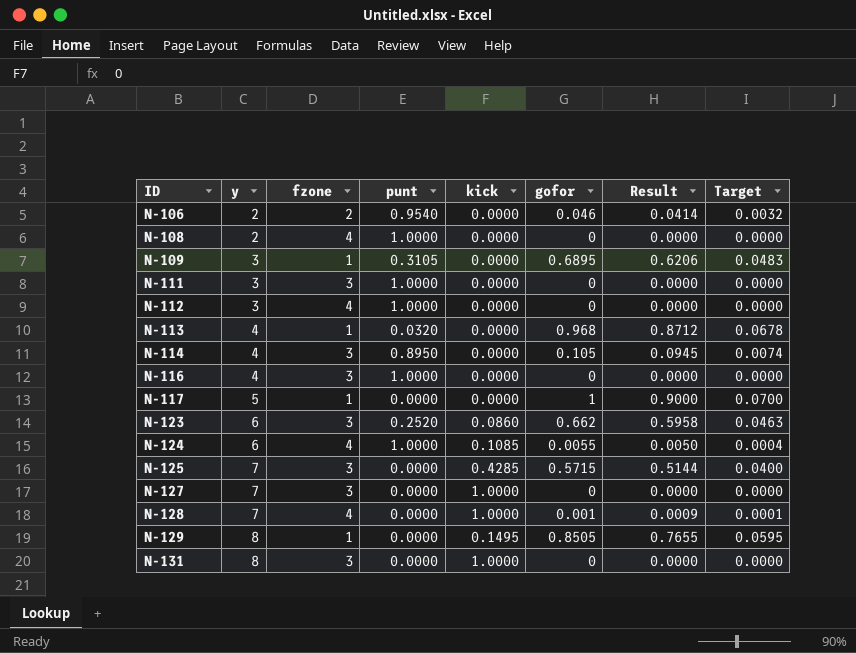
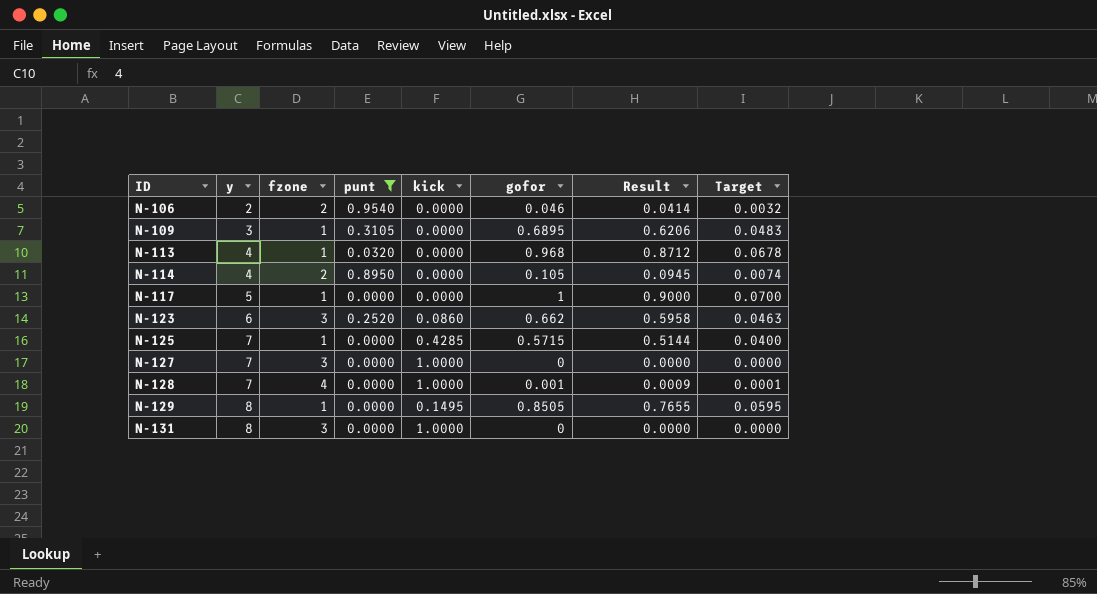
filter: none -> punt != 1.0000
N-114 | fzone: 3 -> 2
N-125 | fzone: 3 -> 1

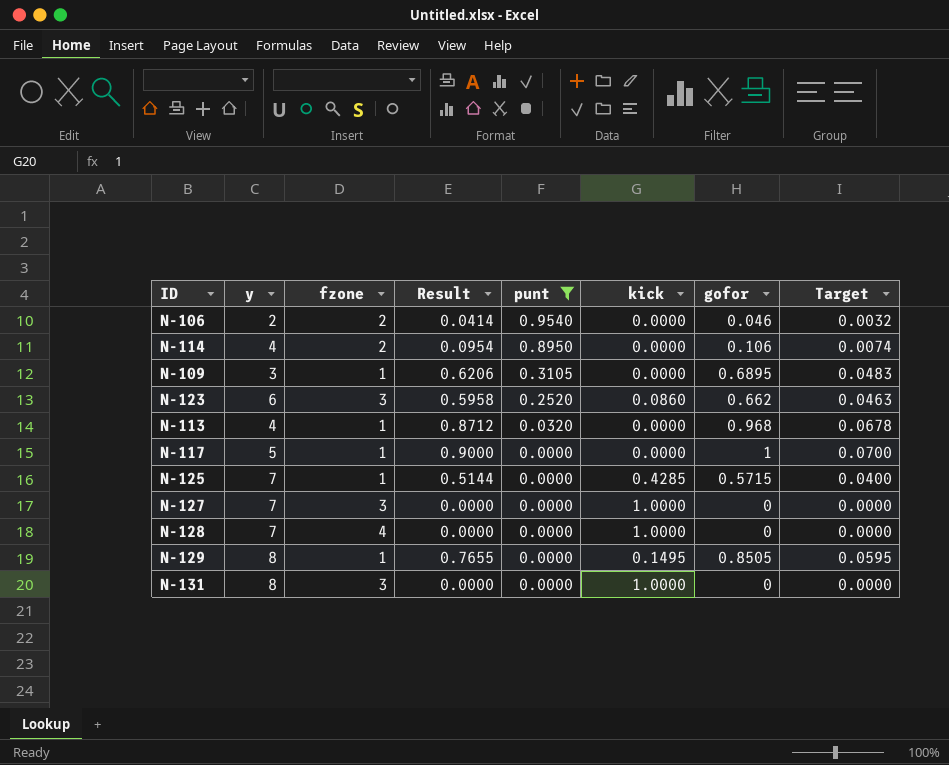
row order: ID ascending -> punt descending
column Result | position: 7 -> 4
N-114 | Result: 0.0945 -> 0.0954
N-114 | gofor: 0.105 -> 0.106
N-128 | Result: 0.0009 -> 0.0000
N-128 | gofor: 0.001 -> 0
N-128 | Target: 0.0001 -> 0.0000

